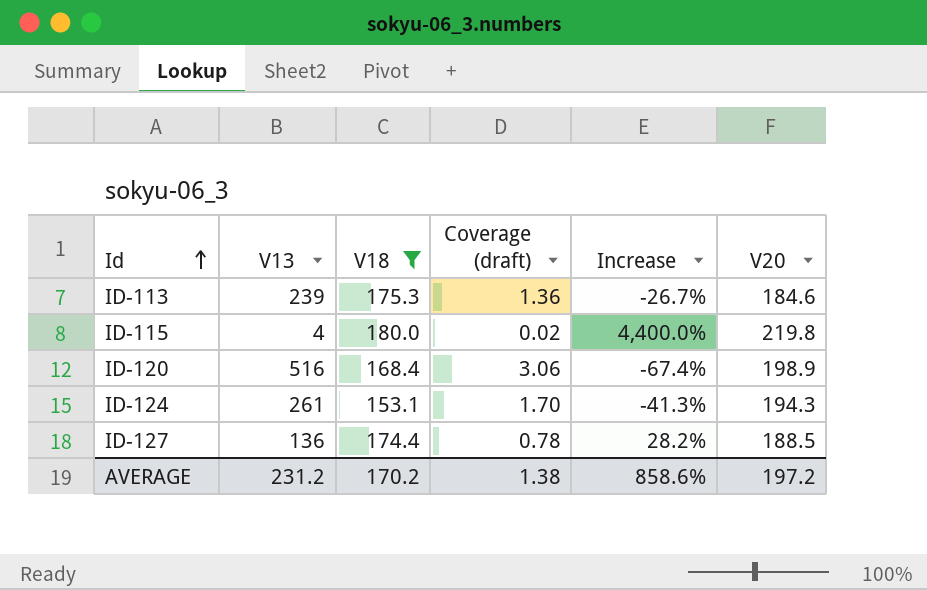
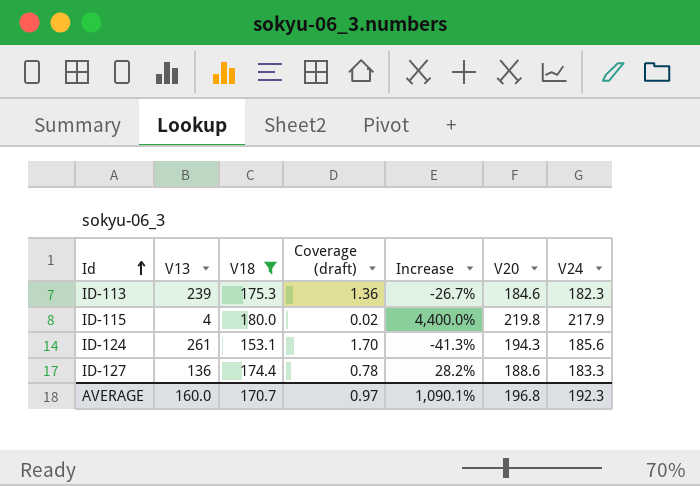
column V24 | position: none -> 7
row ID-120: 516 | 168.4 | 3.06 | -67.4% | 198.9 -> none
ID-127 | V20: 188.5 -> 188.6
AVERAGE | V13: 231.2 -> 160.0
AVERAGE | V18: 170.2 -> 170.7
AVERAGE | Coverage (draft): 1.38 -> 0.97
AVERAGE | Increase: 858.6% -> 1,090.1%
AVERAGE | V20: 197.2 -> 196.8

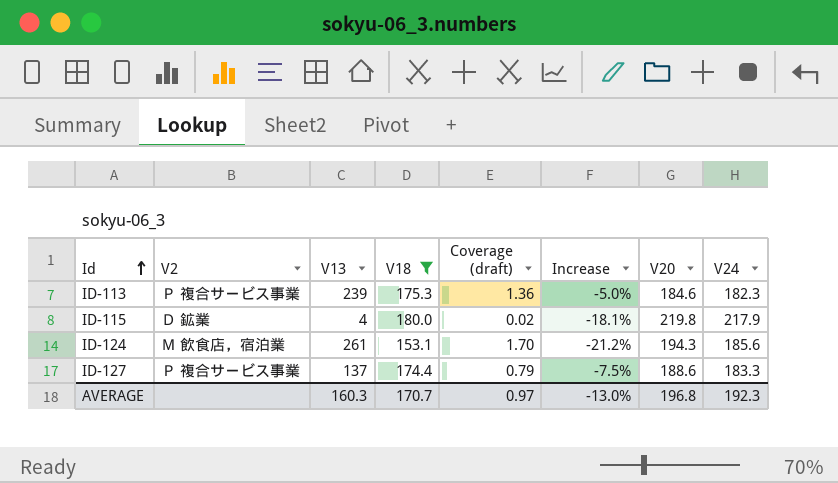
column V2 | position: none -> 2
column Increase | formula: ([V18] - [V13]) / [V13] -> ([V18] - [V20]) / [V20]
ID-127 | V13: 136 -> 137
ID-127 | Coverage (draft): 0.78 -> 0.79
AVERAGE | V13: 160.0 -> 160.3
AVERAGE | Increase: 1,090.1% -> -13.0%

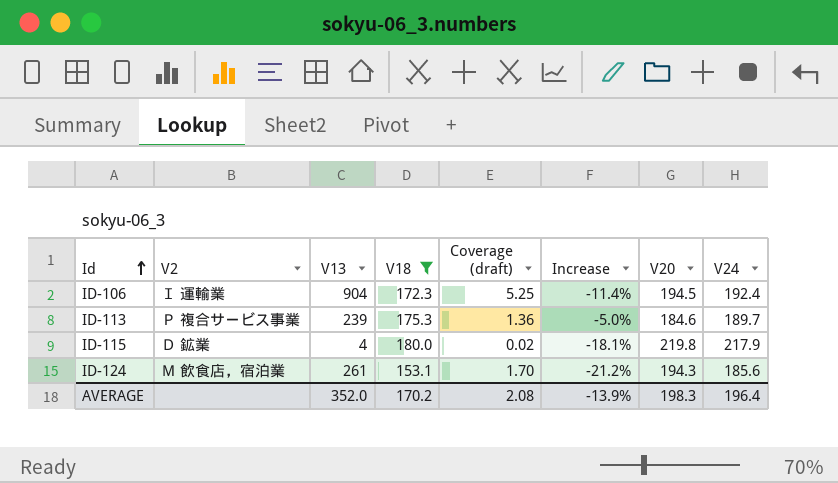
row ID-127: Ｐ 複合サービス事業 | 137 | 174.4 | 0.79 | -7.5% | 188.6 | 183.3 -> none
row ID-106: none -> Ｉ 運輸業 | 904 | 172.3 | 5.25 | -11.4% | 194.5 | 192.4
ID-113 | V24: 182.3 -> 189.7
AVERAGE | V13: 160.3 -> 352.0
AVERAGE | V18: 170.7 -> 170.2
AVERAGE | Coverage (draft): 0.97 -> 2.08
AVERAGE | Increase: -13.0% -> -13.9%
AVERAGE | V20: 196.8 -> 198.3
AVERAGE | V24: 192.3 -> 196.4

